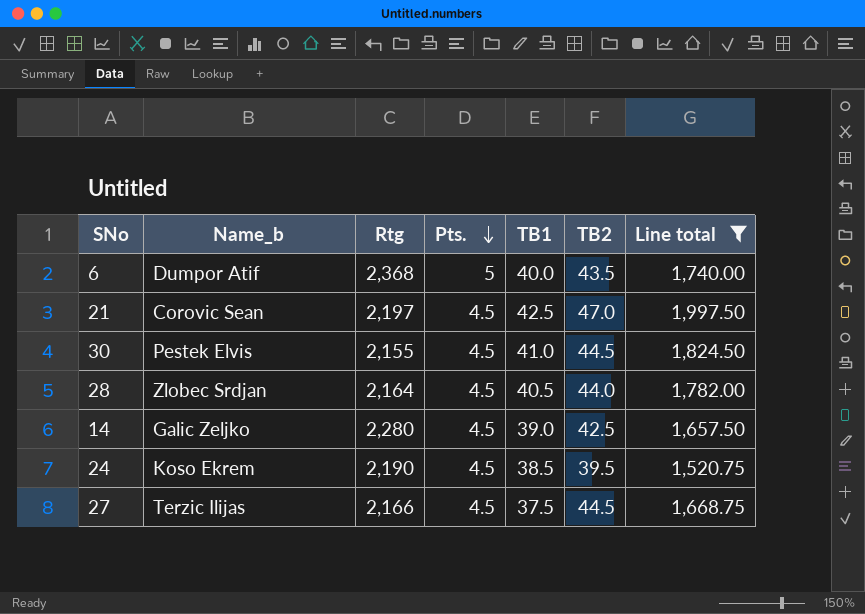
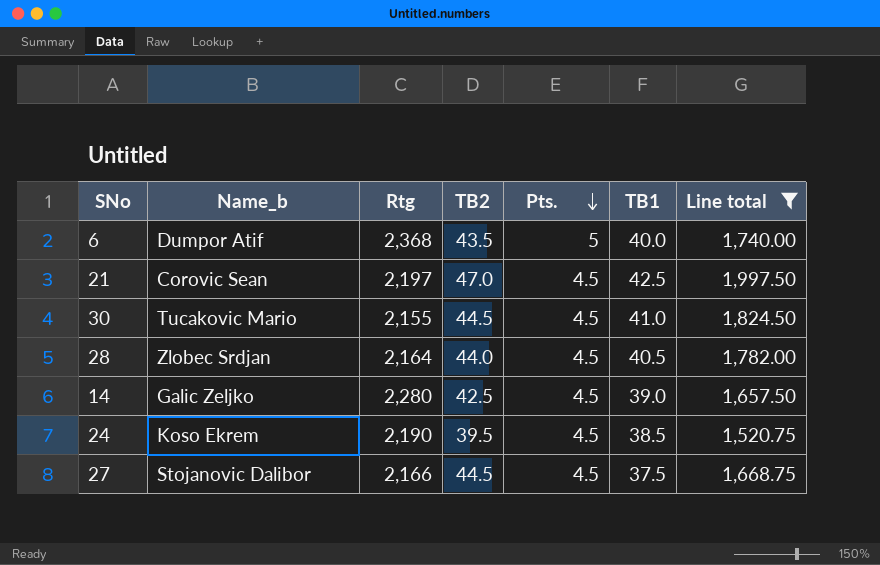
column TB2 | position: 6 -> 4
30 | Name_b: Pestek Elvis -> Tucakovic Mario
27 | Name_b: Terzic Ilijas -> Stojanovic Dalibor

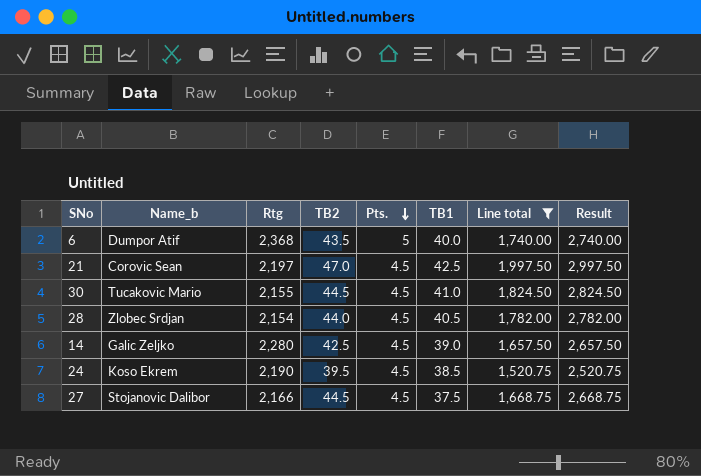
column Result | formula: none -> [Line total] + 1000
28 | Rtg: 2,164 -> 2,154

